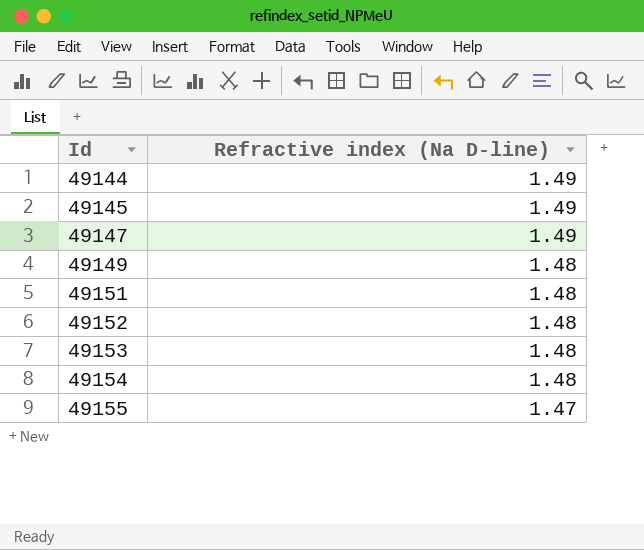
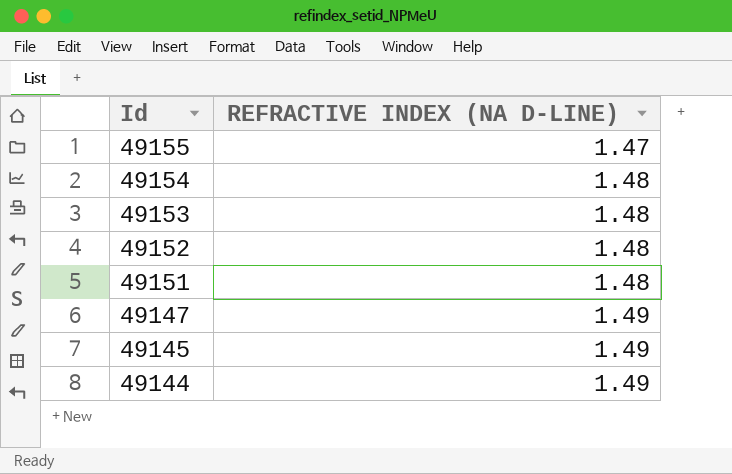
row order: Id ascending -> Id descending
column name: Refractive index (Na D-line) -> REFRACTIVE INDEX (NA D-LINE)
row 49149: 1.48 -> none

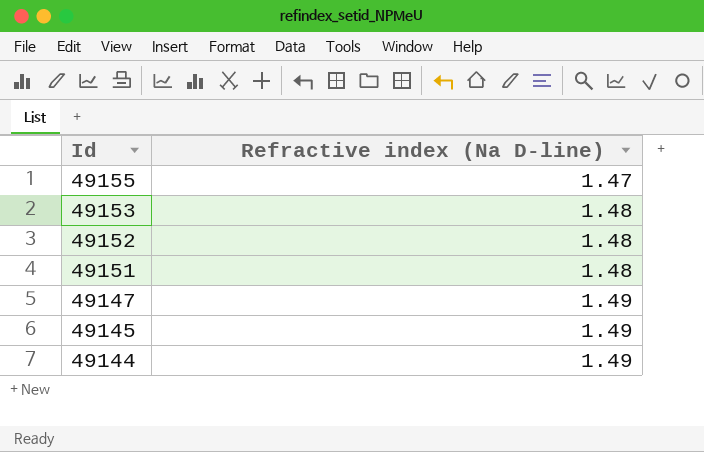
column name: REFRACTIVE INDEX (NA D-LINE) -> Refractive index (Na D-line)
row 49154: 1.48 -> none

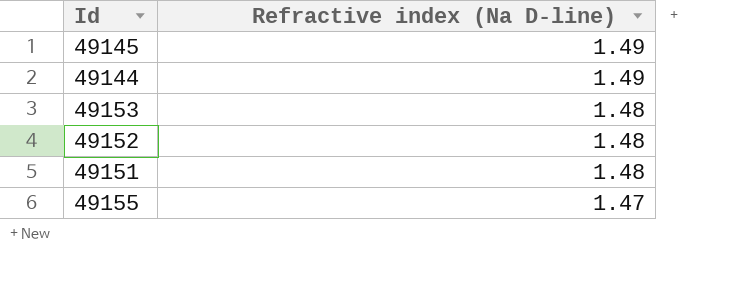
row order: Id descending -> Refractive index (Na D-line) descending
row 49147: 1.49 -> none

